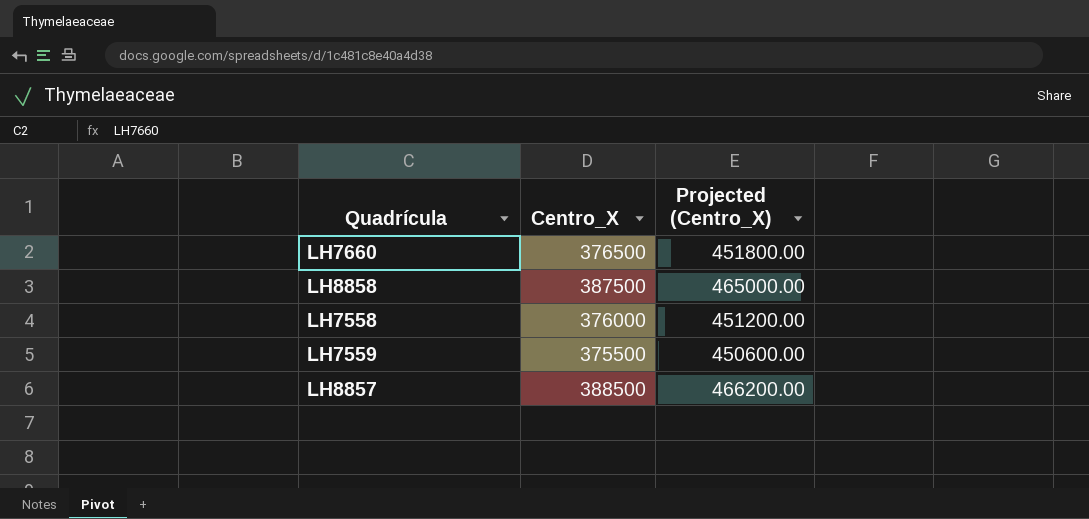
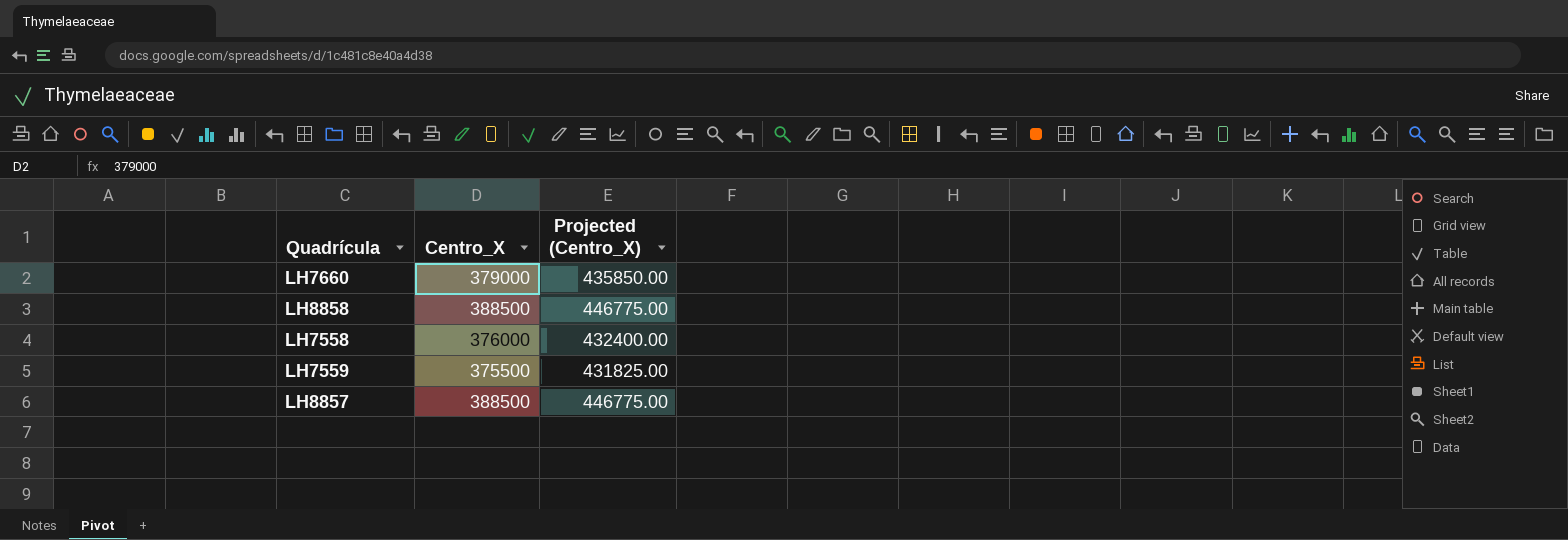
column Projected (Centro_X) | formula: [Centro_X] * 1.2 -> [Centro_X] * 1.15
LH7660 | Centro_X: 376500 -> 379000
LH8858 | Centro_X: 387500 -> 388500

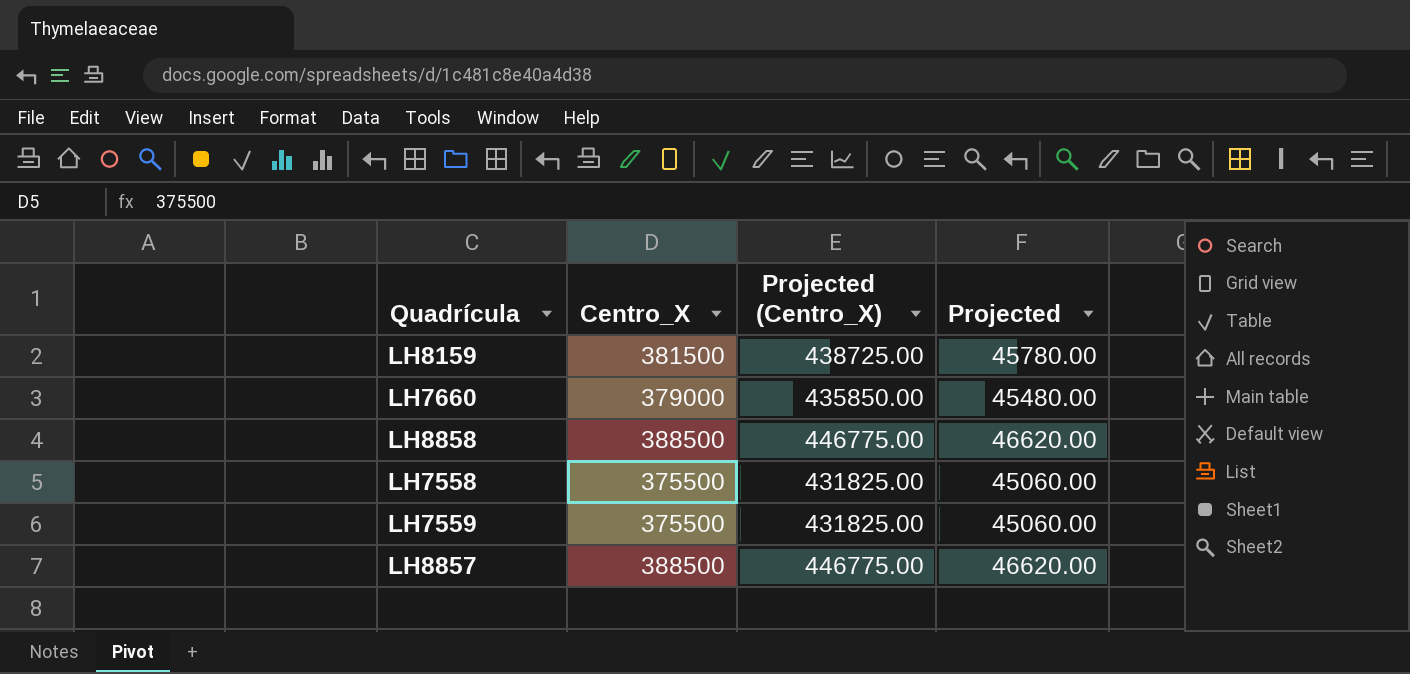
column Projected | formula: none -> [Centro_X] * 0.12
row LH8159: none -> 381500 | 438725.00 | 45780.00
LH7558 | Centro_X: 376000 -> 375500
LH7558 | Projected (Centro_X): 432400.00 -> 431825.00

